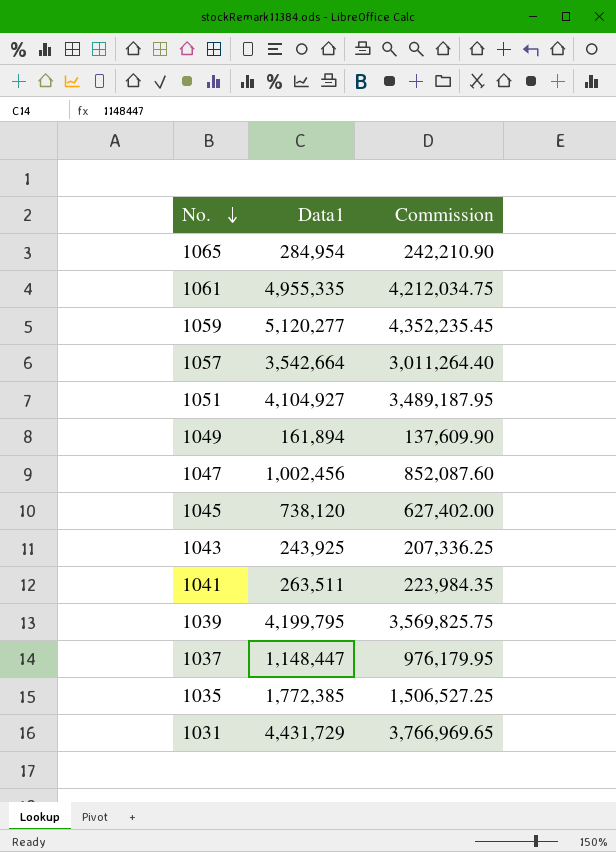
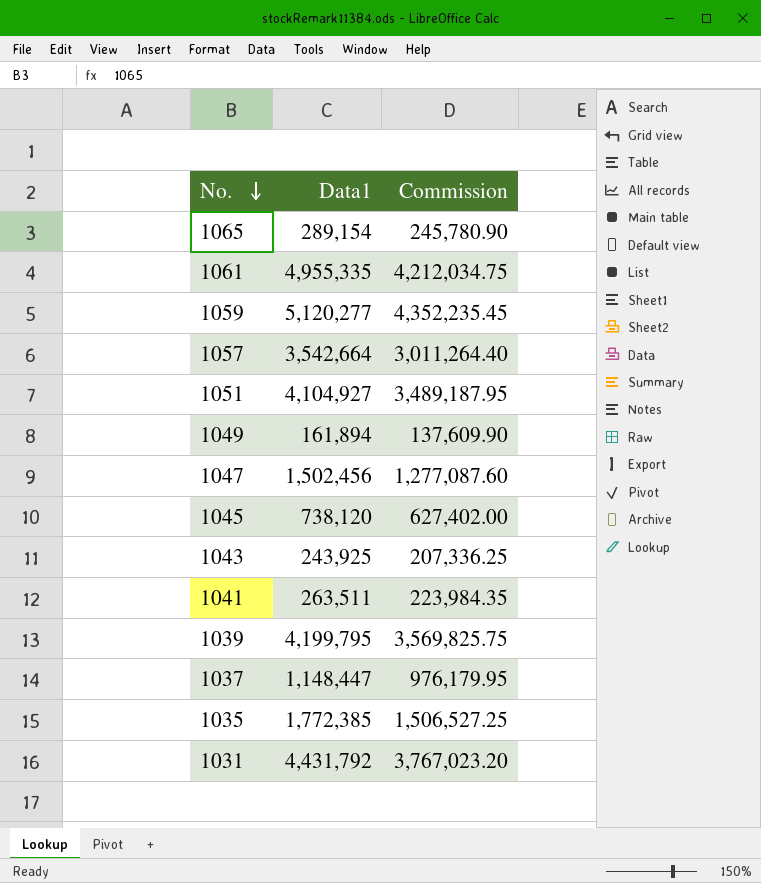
1065 | Data1: 284,954 -> 289,154
1065 | Commission: 242,210.90 -> 245,780.90
1047 | Data1: 1,002,456 -> 1,502,456
1047 | Commission: 852,087.60 -> 1,277,087.60
1031 | Data1: 4,431,729 -> 4,431,792
1031 | Commission: 3,766,969.65 -> 3,767,023.20

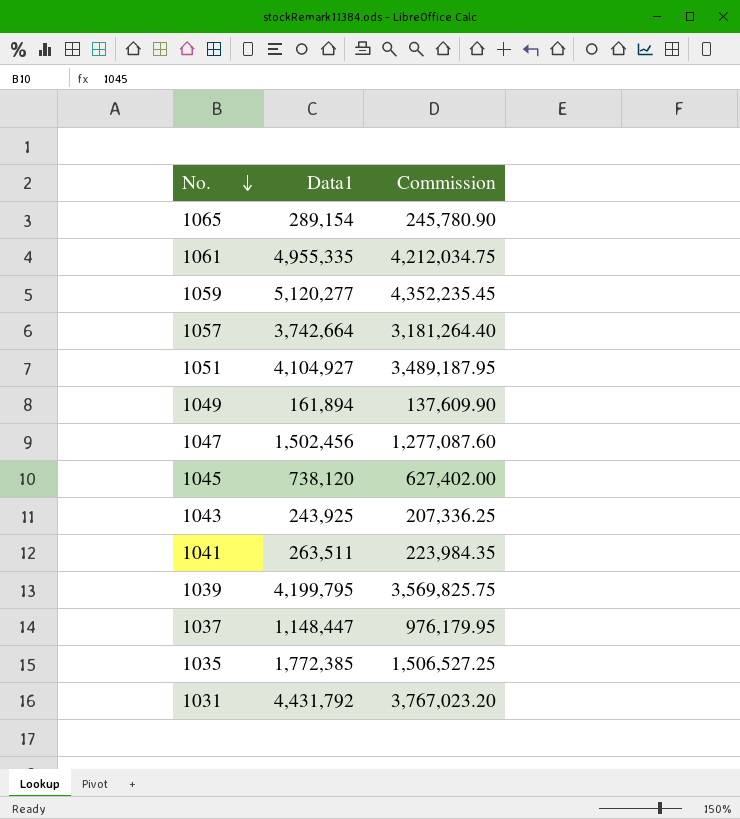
1057 | Data1: 3,542,664 -> 3,742,664
1057 | Commission: 3,011,264.40 -> 3,181,264.40

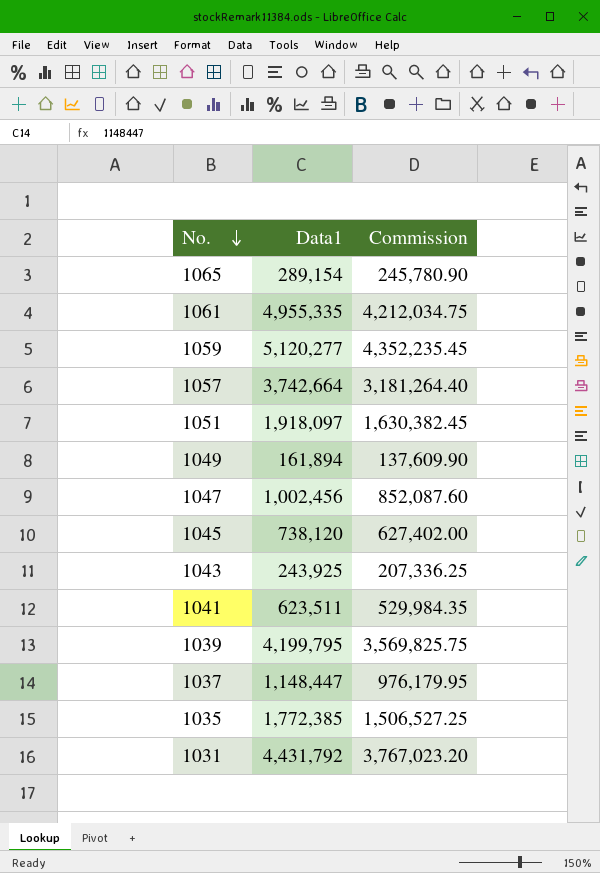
1051 | Data1: 4,104,927 -> 1,918,097
1051 | Commission: 3,489,187.95 -> 1,630,382.45
1047 | Data1: 1,502,456 -> 1,002,456
1047 | Commission: 1,277,087.60 -> 852,087.60
1041 | Data1: 263,511 -> 623,511
1041 | Commission: 223,984.35 -> 529,984.35

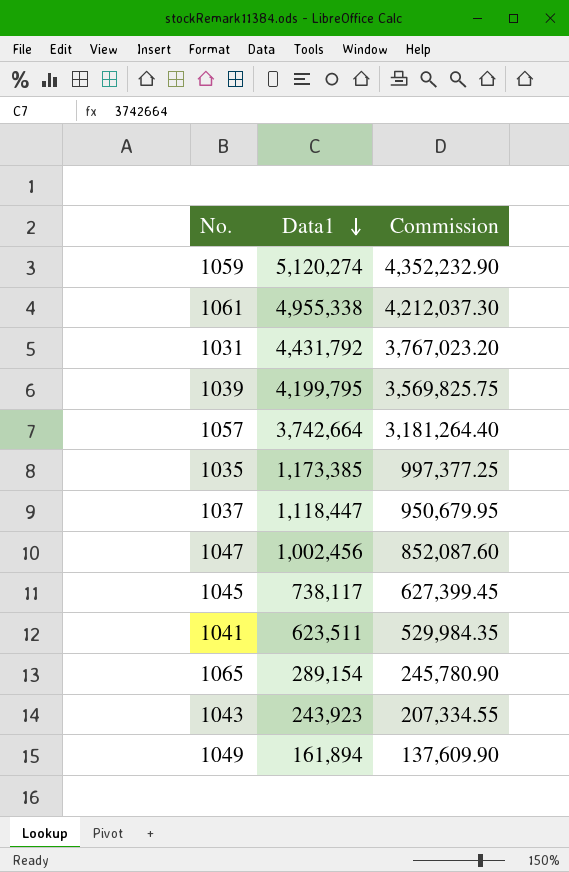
row order: No. descending -> Data1 descending
row 1051: 1,918,097 | 1,630,382.45 -> none
1059 | Data1: 5,120,277 -> 5,120,274
1059 | Commission: 4,352,235.45 -> 4,352,232.90
1061 | Data1: 4,955,335 -> 4,955,338
1061 | Commission: 4,212,034.75 -> 4,212,037.30
1035 | Data1: 1,772,385 -> 1,173,385
1035 | Commission: 1,506,527.25 -> 997,377.25
1037 | Data1: 1,148,447 -> 1,118,447
1037 | Commission: 976,179.95 -> 950,679.95
1045 | Data1: 738,120 -> 738,117
1045 | Commission: 627,402.00 -> 627,399.45
1043 | Data1: 243,925 -> 243,923
1043 | Commission: 207,336.25 -> 207,334.55

